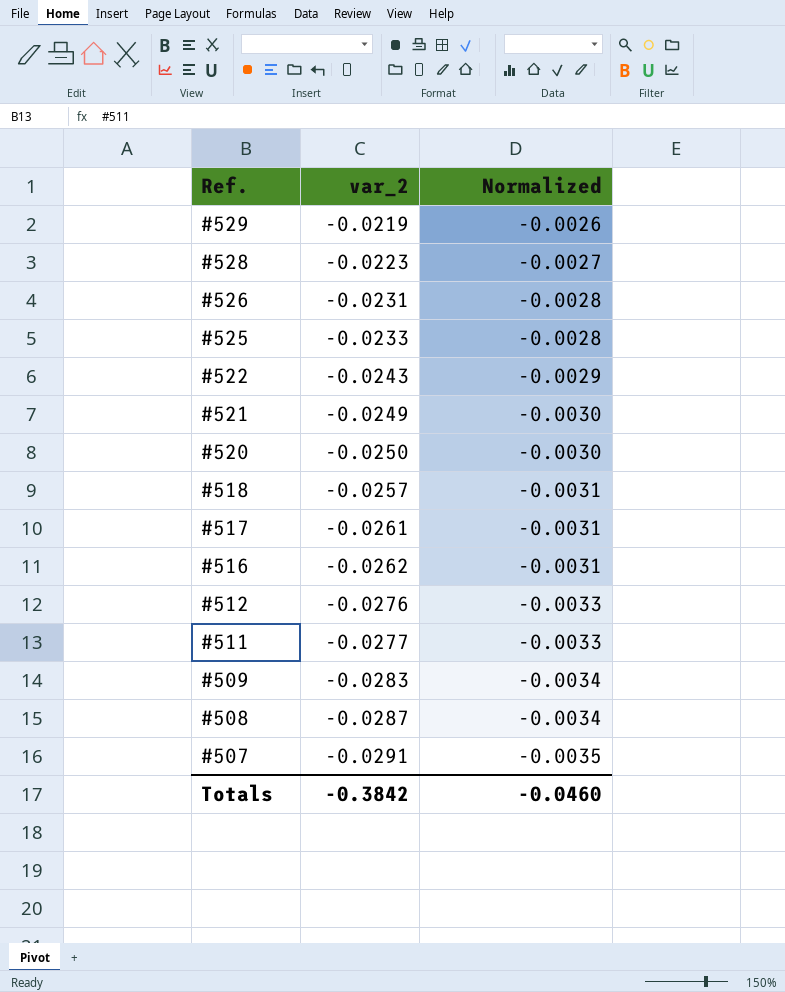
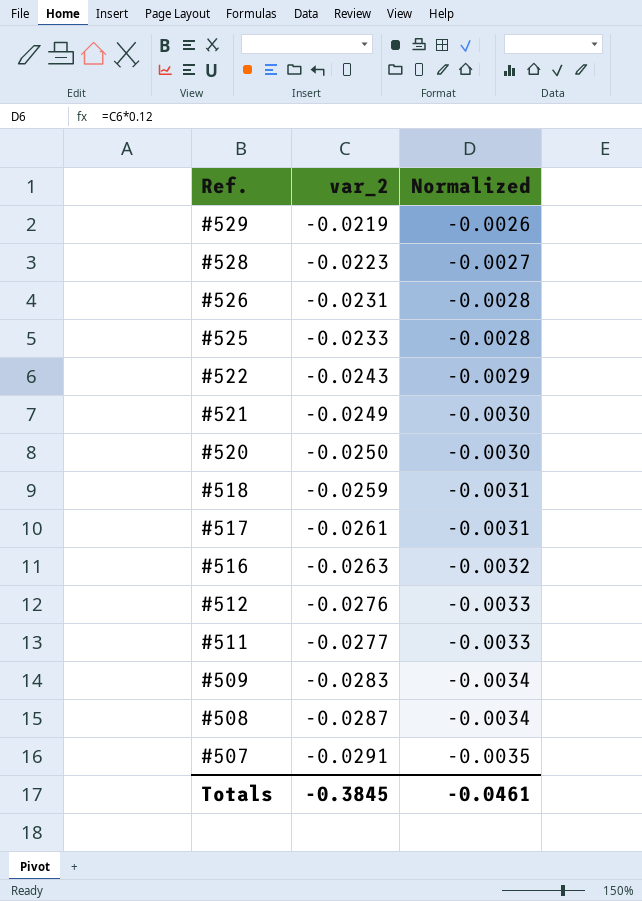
#518 | var_2: -0.0257 -> -0.0259
#516 | var_2: -0.0262 -> -0.0263
#516 | Normalized: -0.0031 -> -0.0032
Totals | var_2: -0.3842 -> -0.3845
Totals | Normalized: -0.0460 -> -0.0461

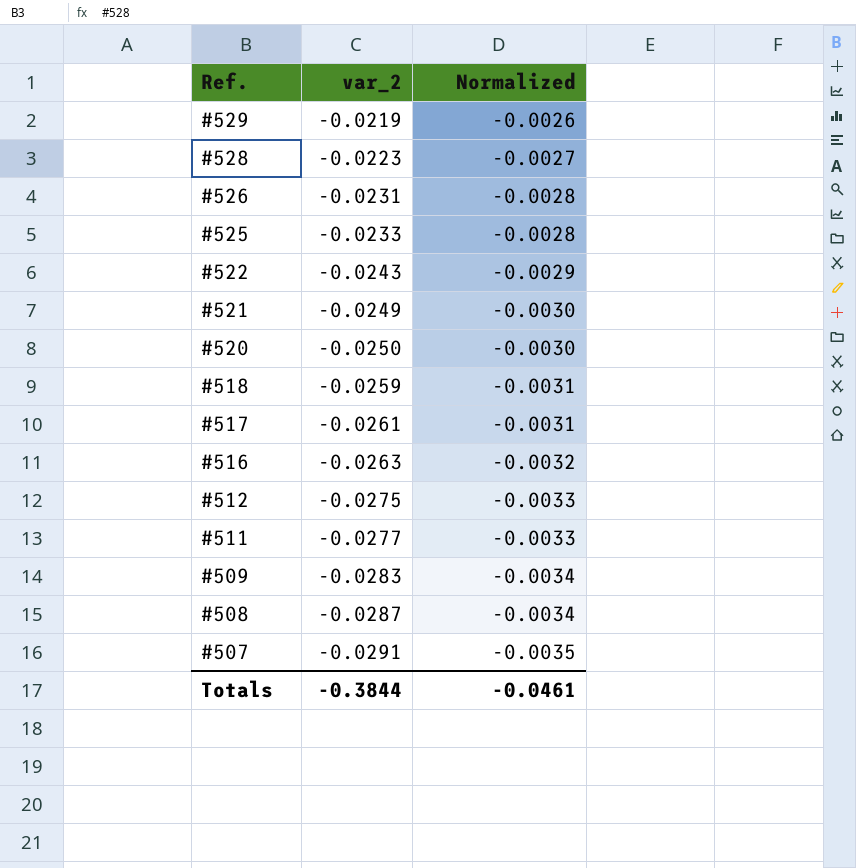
#512 | var_2: -0.0276 -> -0.0275
Totals | var_2: -0.3845 -> -0.3844

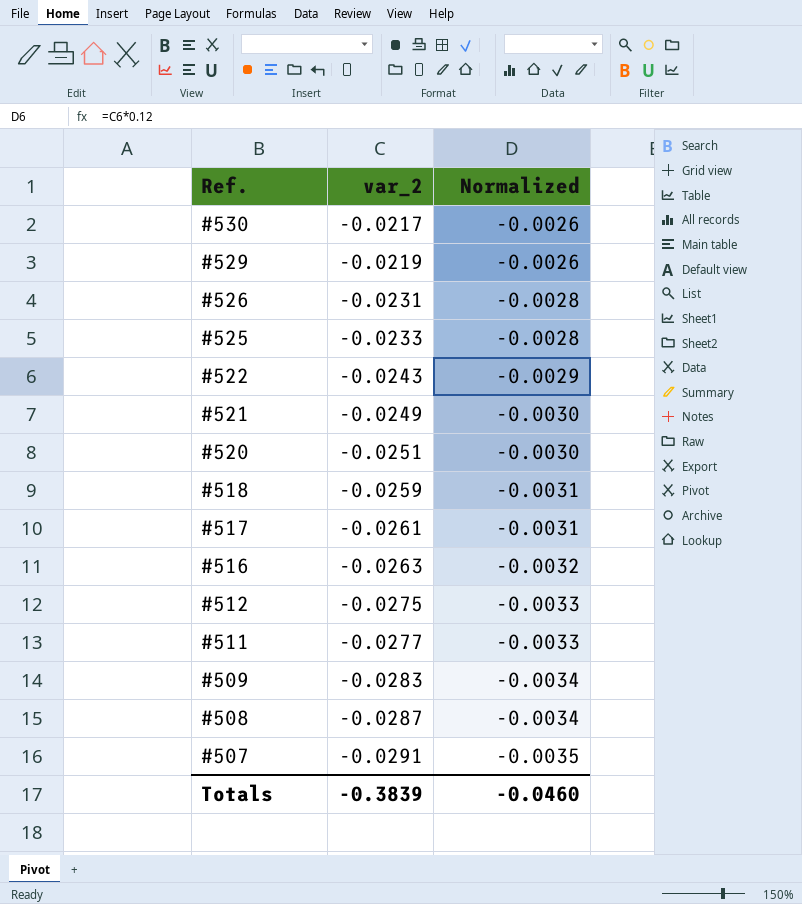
row #528: -0.0223 | -0.0027 -> none
row #530: none -> -0.0217 | -0.0026
#520 | var_2: -0.0250 -> -0.0251
Totals | var_2: -0.3844 -> -0.3839
Totals | Normalized: -0.0461 -> -0.0460

